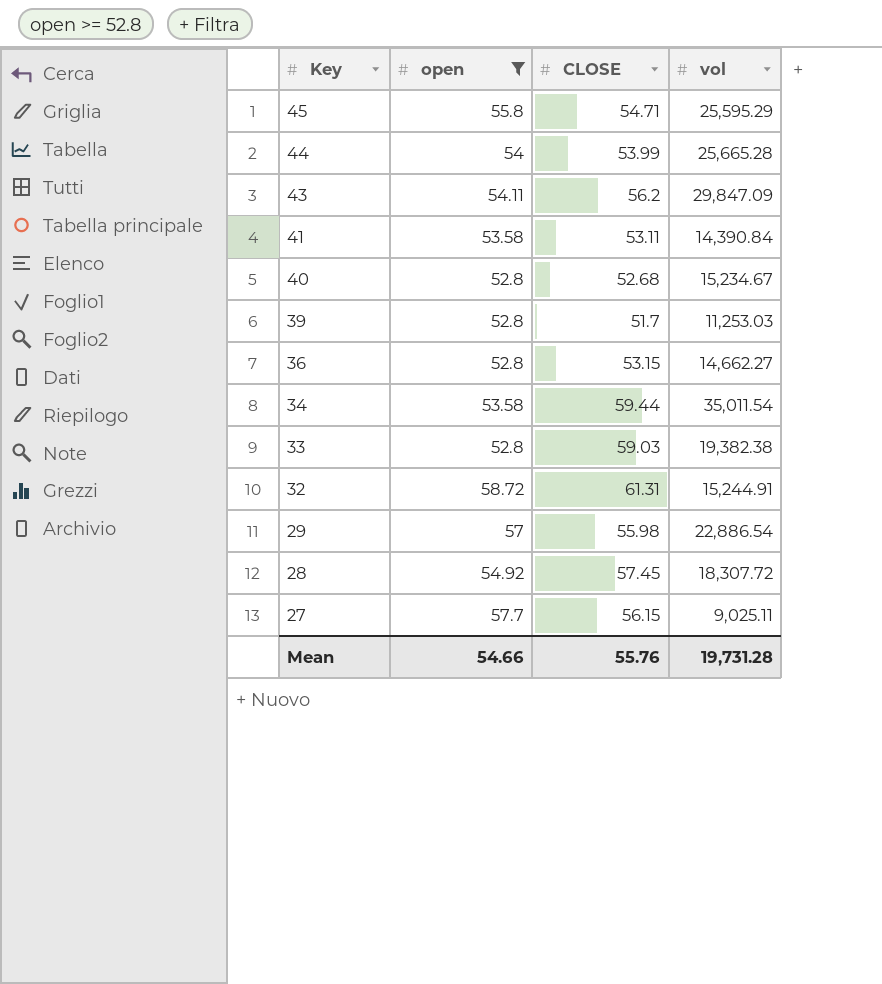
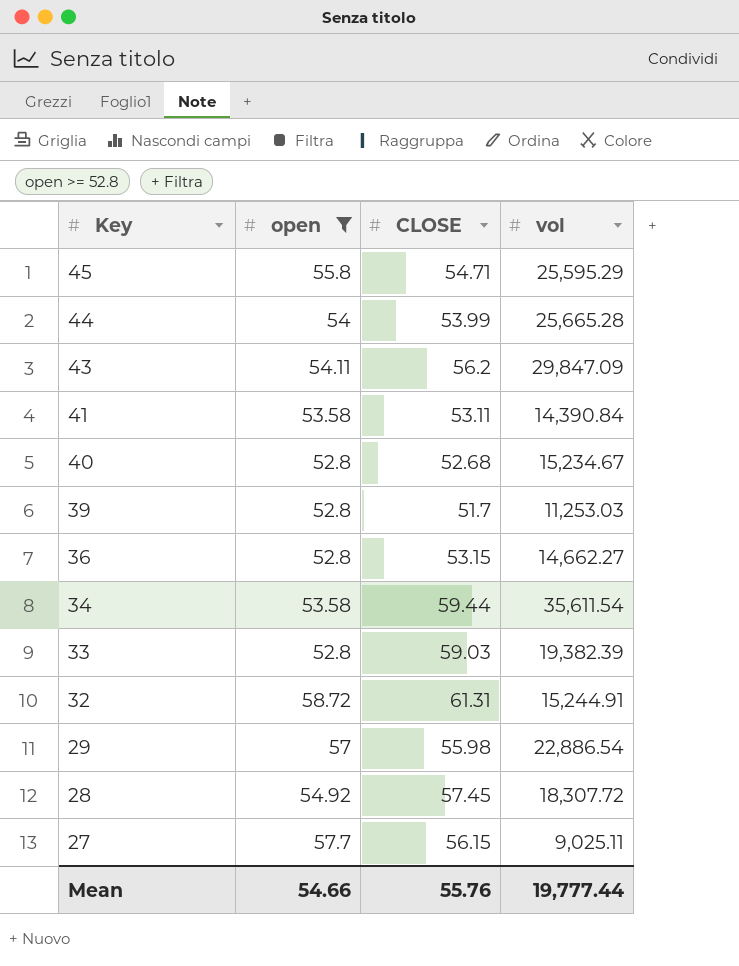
34 | vol: 35,011.54 -> 35,611.54
33 | vol: 19,382.38 -> 19,382.39
Mean | vol: 19,731.28 -> 19,777.44

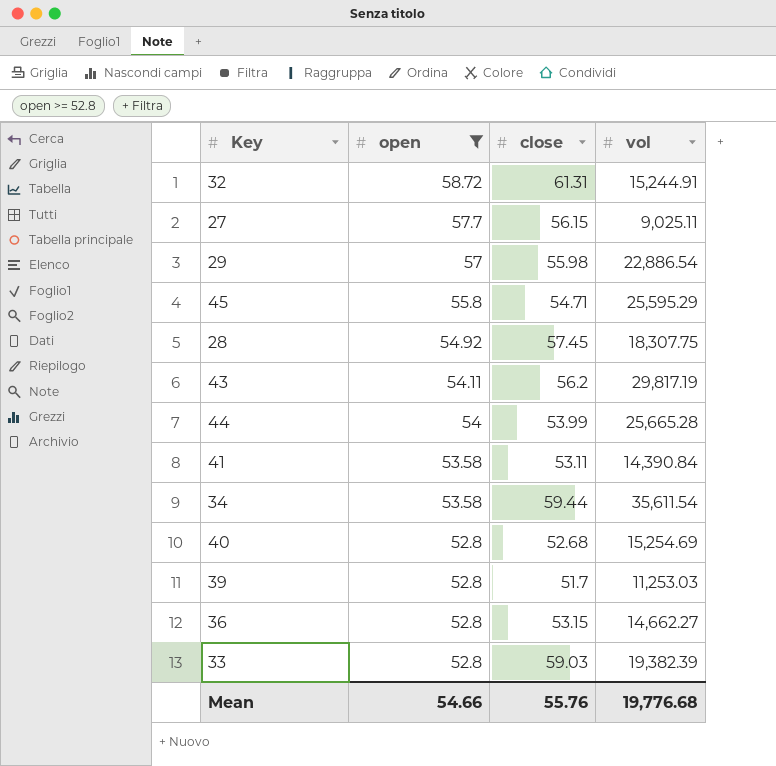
row order: Key descending -> open descending
column name: CLOSE -> close
28 | vol: 18,307.72 -> 18,307.75
43 | vol: 29,847.09 -> 29,817.19
40 | vol: 15,234.67 -> 15,254.69
Mean | vol: 19,777.44 -> 19,776.68

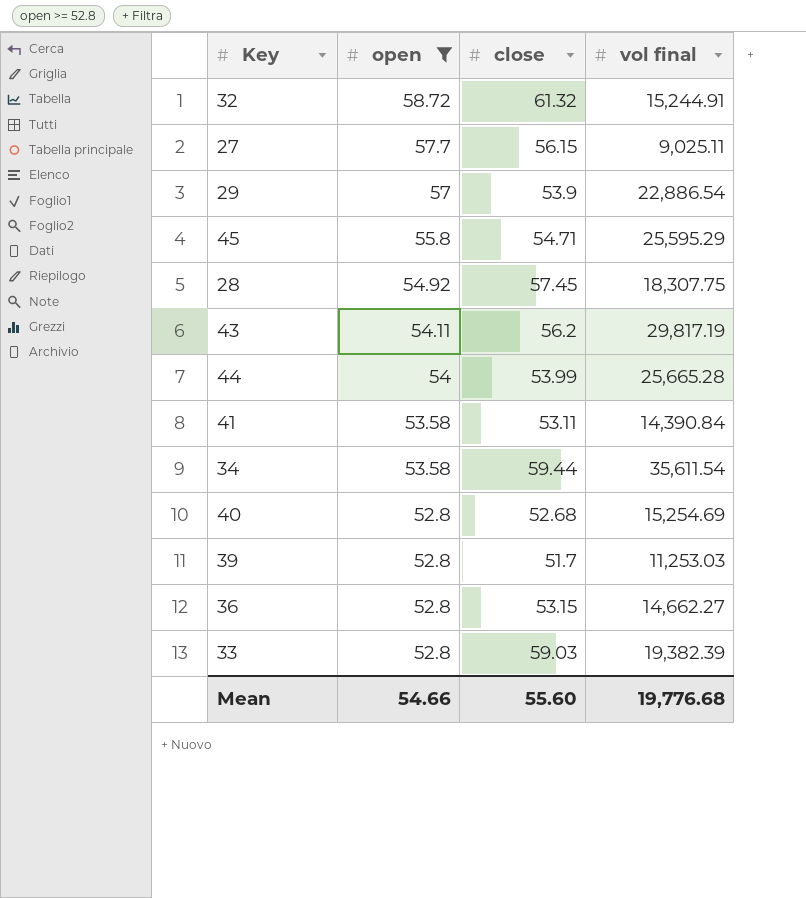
column name: vol -> vol final
32 | close: 61.31 -> 61.32
29 | close: 55.98 -> 53.9
Mean | close: 55.76 -> 55.60

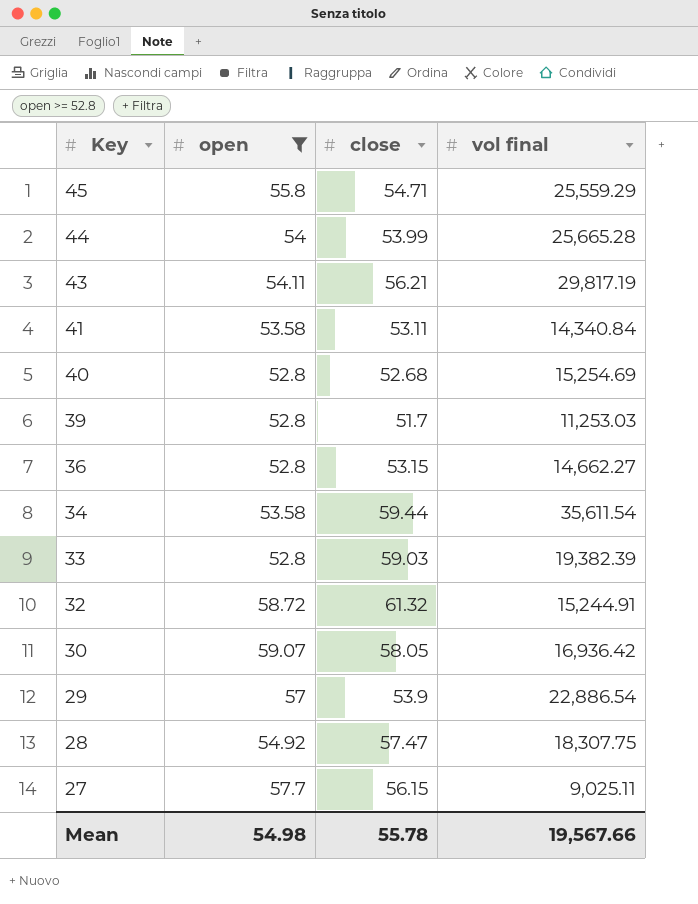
row order: open descending -> Key descending
45 | vol final: 25,595.29 -> 25,559.29
43 | close: 56.2 -> 56.21
41 | vol final: 14,390.84 -> 14,340.84
row 30: none -> 59.07 | 58.05 | 16,936.42
28 | close: 57.45 -> 57.47
Mean | open: 54.66 -> 54.98
Mean | close: 55.60 -> 55.78
Mean | vol final: 19,776.68 -> 19,567.66

